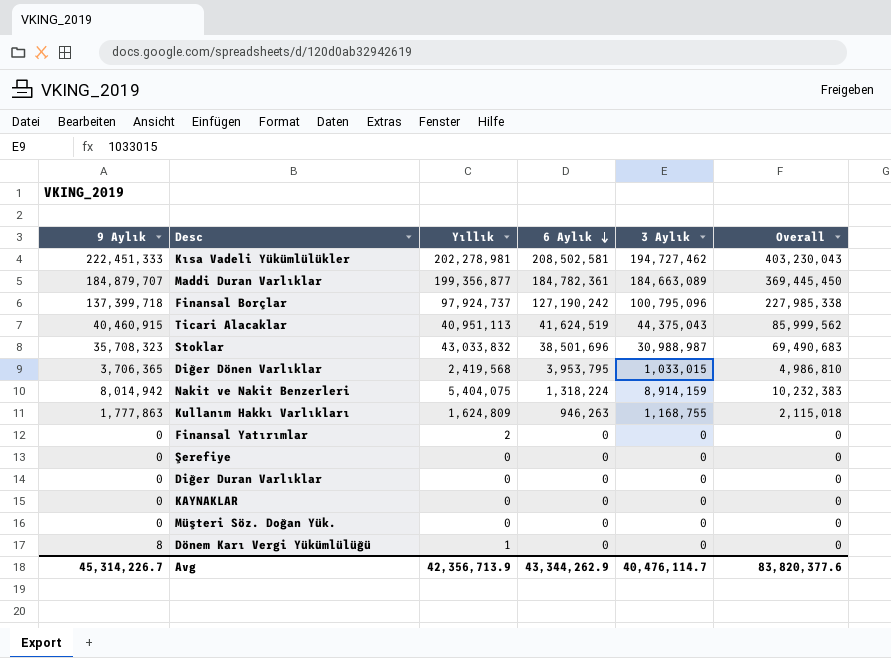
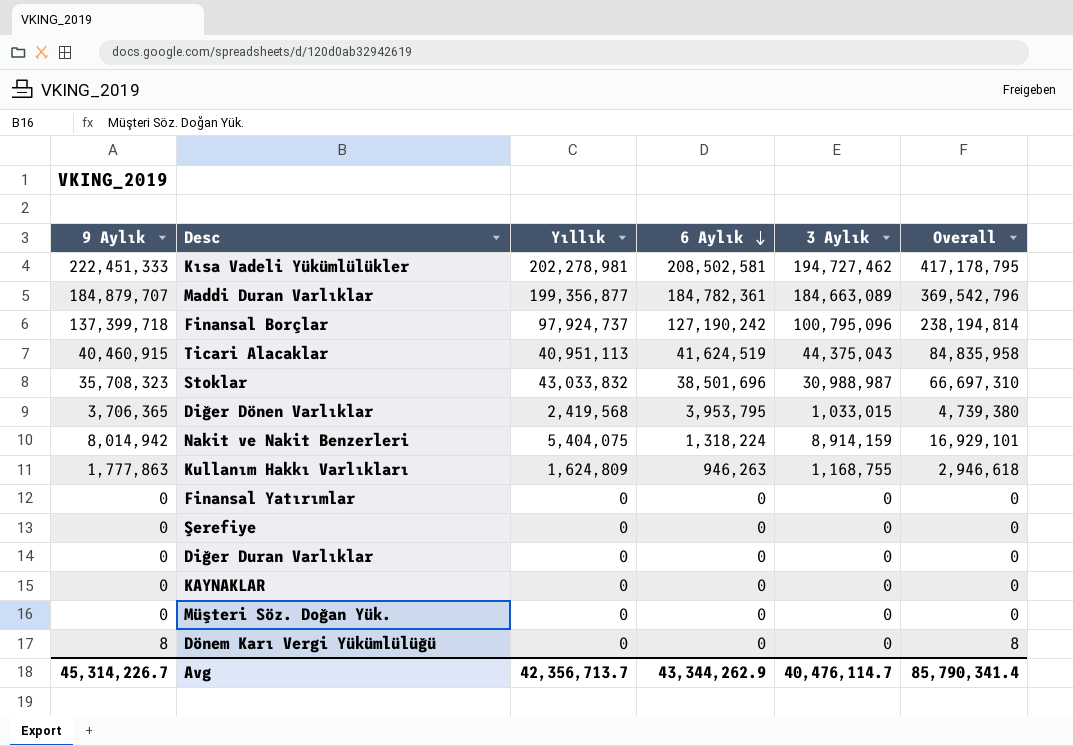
column Overall | formula: [6 Aylık] + [3 Aylık] -> [9 Aylık] + [3 Aylık]
Finansal Yatırımlar | Yıllık: 2 -> 0
Dönem Karı Vergi Yükümlülüğü | Yıllık: 1 -> 0
Avg | Yıllık: 42,356,713.9 -> 42,356,713.7
Avg | Overall: 83,820,377.6 -> 85,790,341.4

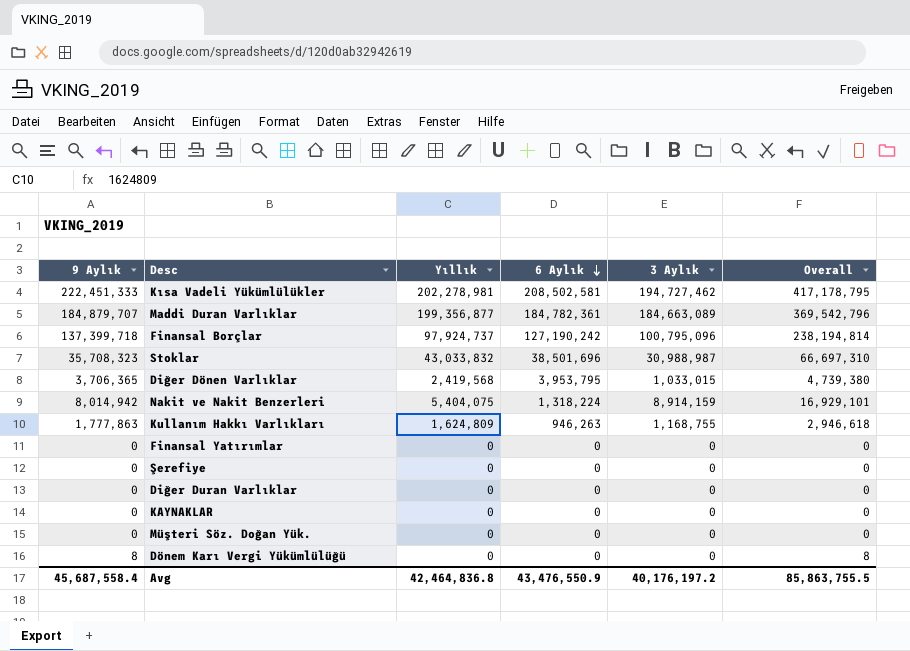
row Ticari Alacaklar: 40,460,915 | 40,951,113 | 41,624,519 | 44,375,043 | 84,835,958 -> none
Avg | 9 Aylık: 45,314,226.7 -> 45,687,558.4
Avg | Yıllık: 42,356,713.7 -> 42,464,836.8
Avg | 6 Aylık: 43,344,262.9 -> 43,476,550.9
Avg | 3 Aylık: 40,476,114.7 -> 40,176,197.2
Avg | Overall: 85,790,341.4 -> 85,863,755.5

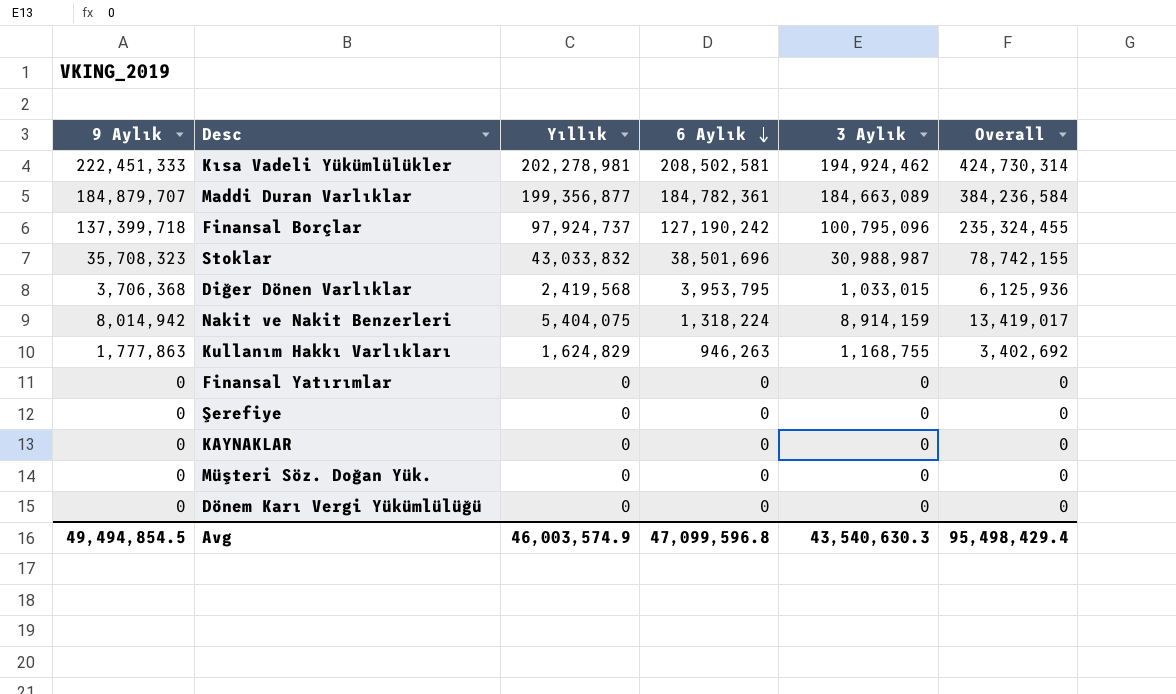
column Overall | formula: [9 Aylık] + [3 Aylık] -> [9 Aylık] + [Yıllık]
row Diğer Duran Varlıklar: 0 | 0 | 0 | 0 | 0 -> none
Kısa Vadeli Yükümlülükler | 3 Aylık: 194,727,462 -> 194,924,462
Diğer Dönen Varlıklar | 9 Aylık: 3,706,365 -> 3,706,368
Kullanım Hakkı Varlıkları | Yıllık: 1,624,809 -> 1,624,829
Dönem Karı Vergi Yükümlülüğü | 9 Aylık: 8 -> 0
Avg | 9 Aylık: 45,687,558.4 -> 49,494,854.5
Avg | Yıllık: 42,464,836.8 -> 46,003,574.9
Avg | 6 Aylık: 43,476,550.9 -> 47,099,596.8
Avg | 3 Aylık: 40,176,197.2 -> 43,540,630.3
Avg | Overall: 85,863,755.5 -> 95,498,429.4

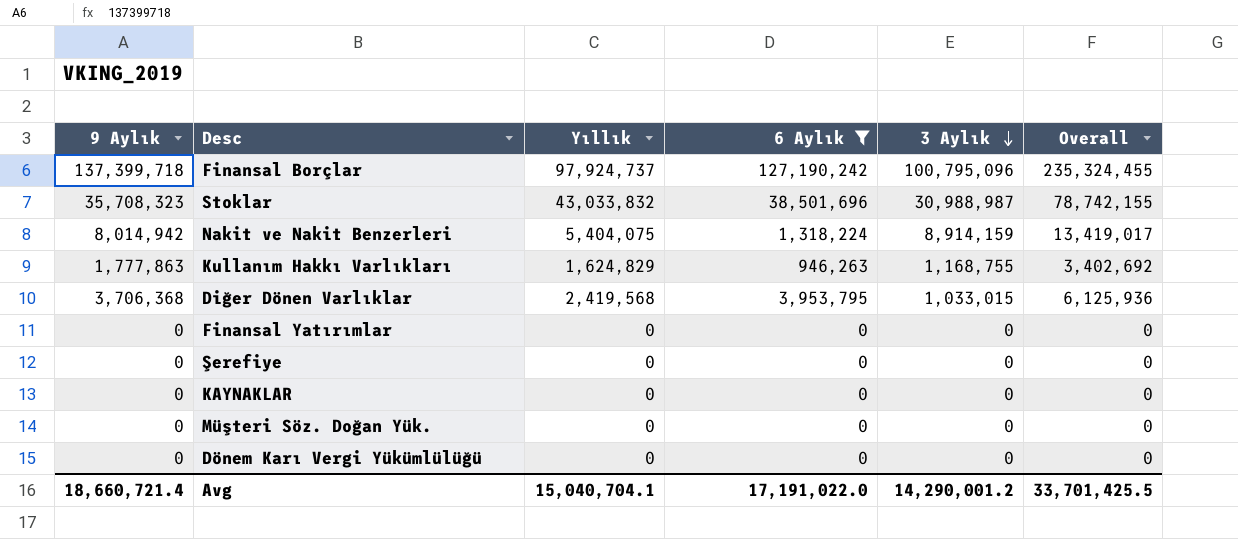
filter: none -> 6 Aylık <= 127,190,242
row order: 6 Aylık descending -> 3 Aylık descending
Avg | 9 Aylık: 49,494,854.5 -> 18,660,721.4
Avg | Yıllık: 46,003,574.9 -> 15,040,704.1
Avg | 6 Aylık: 47,099,596.8 -> 17,191,022.0
Avg | 3 Aylık: 43,540,630.3 -> 14,290,001.2
Avg | Overall: 95,498,429.4 -> 33,701,425.5

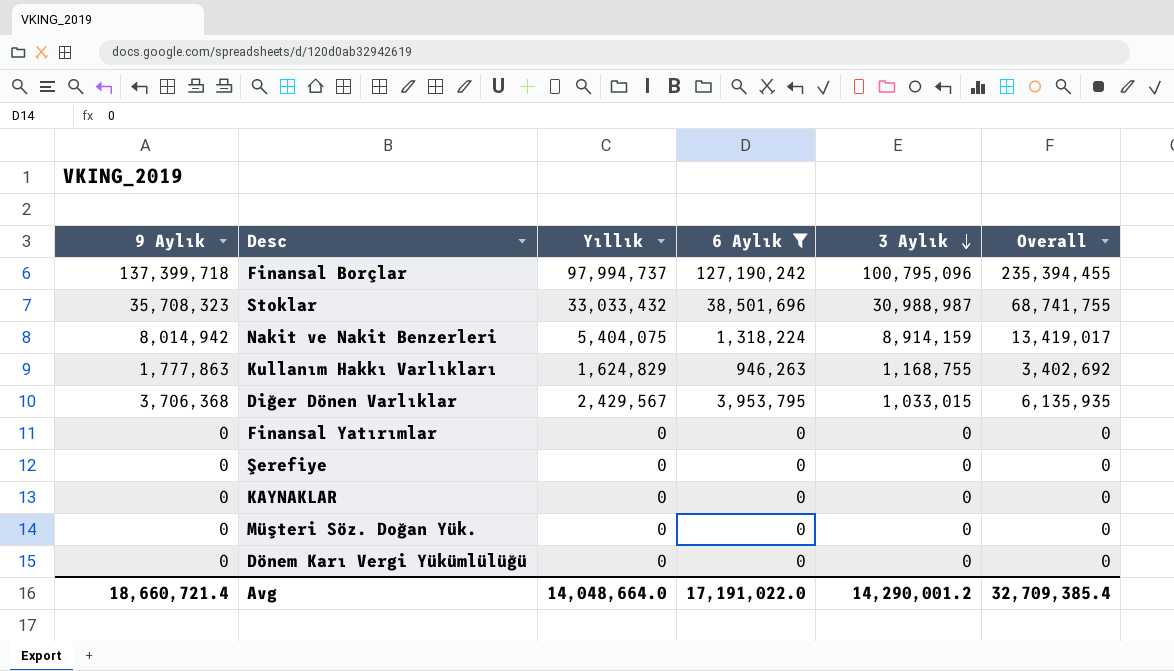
Finansal Borçlar | Yıllık: 97,924,737 -> 97,994,737
Finansal Borçlar | Overall: 235,324,455 -> 235,394,455
Stoklar | Yıllık: 43,033,832 -> 33,033,432
Stoklar | Overall: 78,742,155 -> 68,741,755
Diğer Dönen Varlıklar | Yıllık: 2,419,568 -> 2,429,567
Diğer Dönen Varlıklar | Overall: 6,125,936 -> 6,135,935
Avg | Yıllık: 15,040,704.1 -> 14,048,664.0
Avg | Overall: 33,701,425.5 -> 32,709,385.4

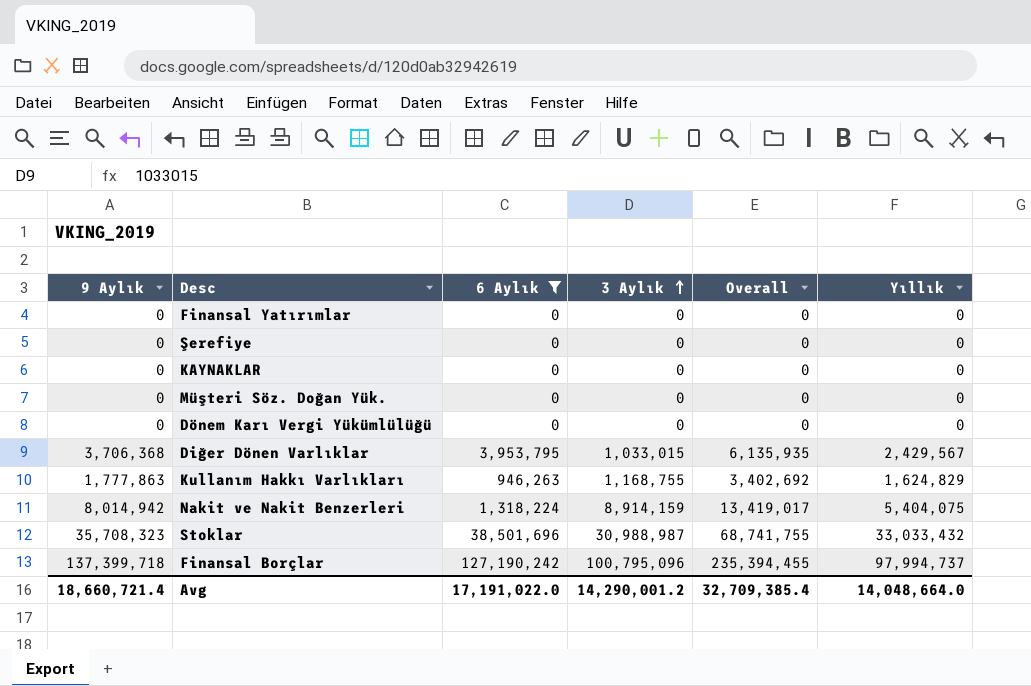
row order: 3 Aylık descending -> 3 Aylık ascending
column Yıllık | position: 3 -> 6

